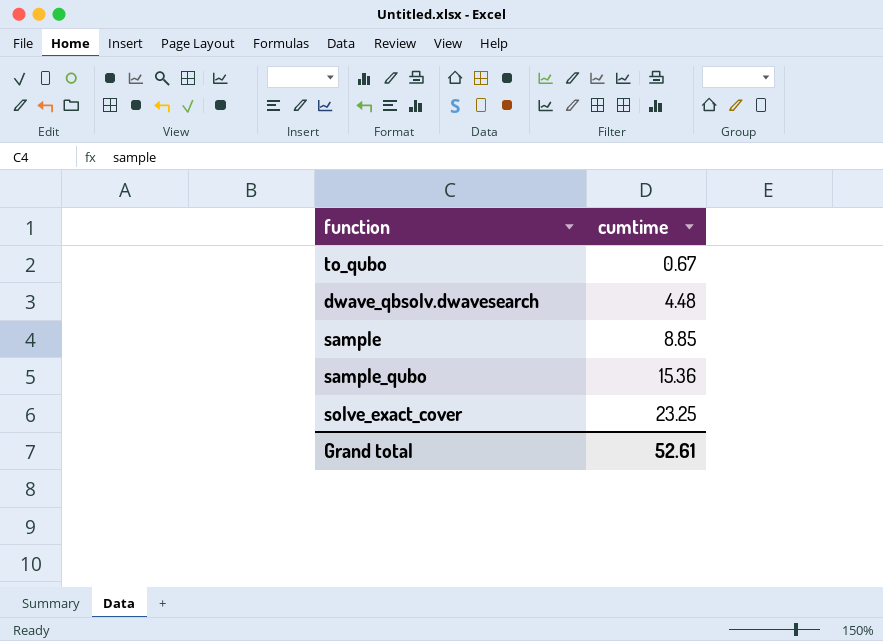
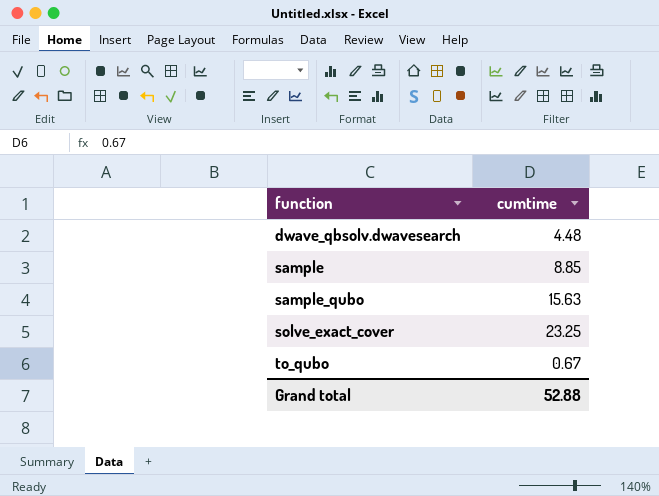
row order: cumtime ascending -> function ascending
sample_qubo | cumtime: 15.36 -> 15.63
Grand total | cumtime: 52.61 -> 52.88

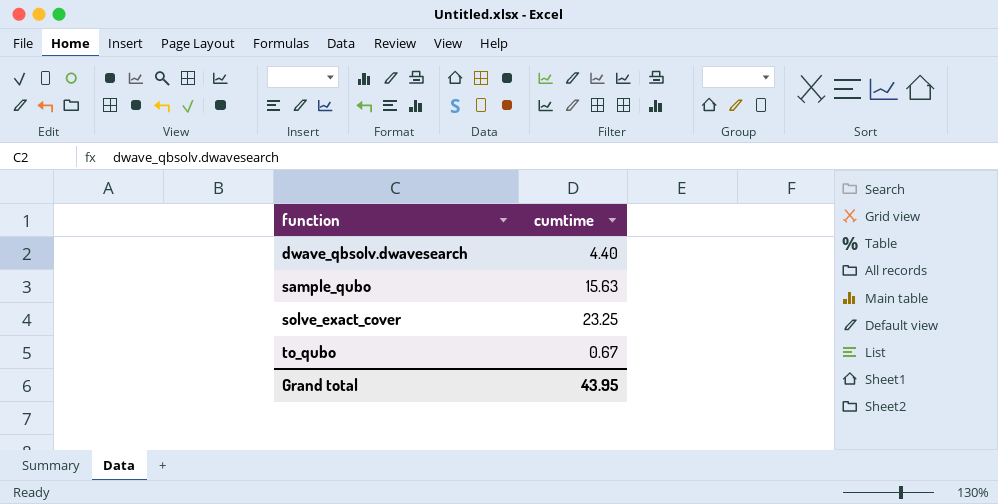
row sample: 8.85 -> none
dwave_qbsolv.dwavesearch | cumtime: 4.48 -> 4.40
Grand total | cumtime: 52.88 -> 43.95

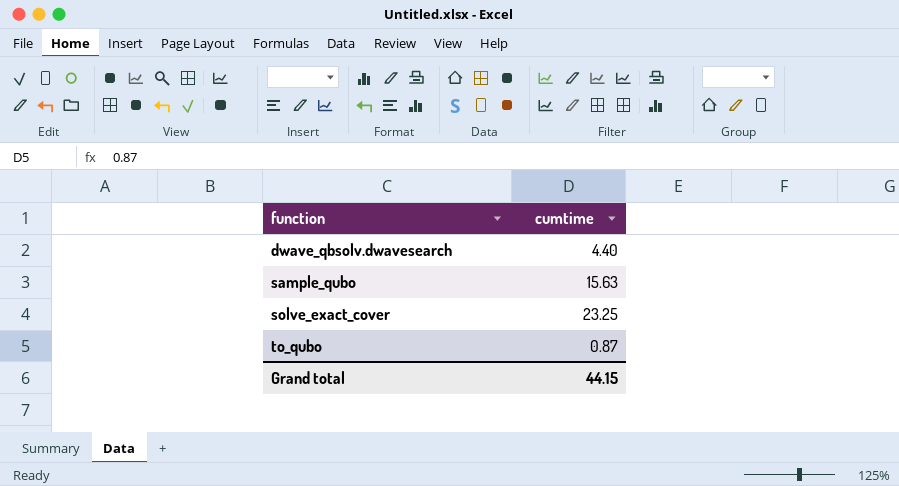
to_qubo | cumtime: 0.67 -> 0.87
Grand total | cumtime: 43.95 -> 44.15

